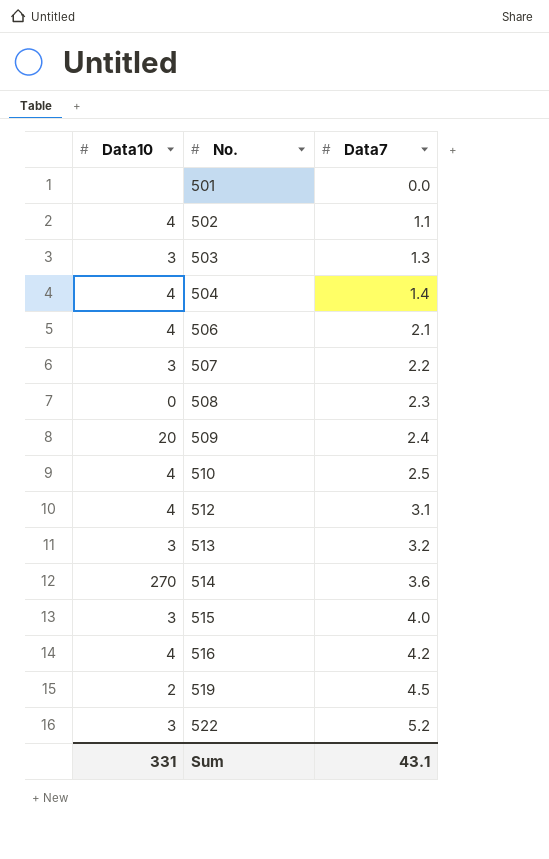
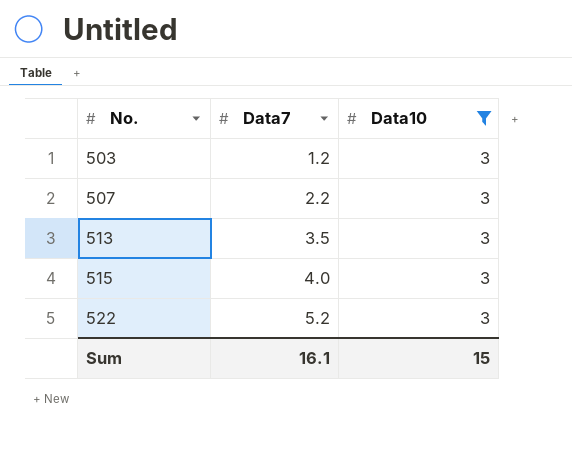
filter: none -> Data10 = 3
column Data10 | position: 1 -> 3
503 | Data7: 1.3 -> 1.2
513 | Data7: 3.2 -> 3.5
Sum | Data7: 43.1 -> 16.1
Sum | Data10: 331 -> 15

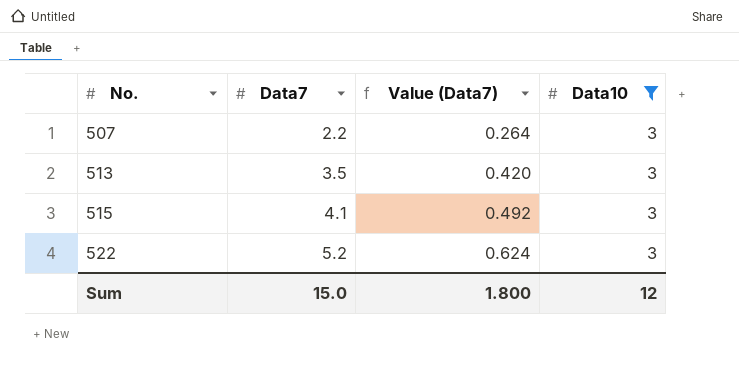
column Value (Data7) | formula: none -> [Data7] * 0.12
row 503: 1.2 | 3 -> none
515 | Data7: 4.0 -> 4.1
Sum | Data7: 16.1 -> 15.0
Sum | Data10: 15 -> 12

